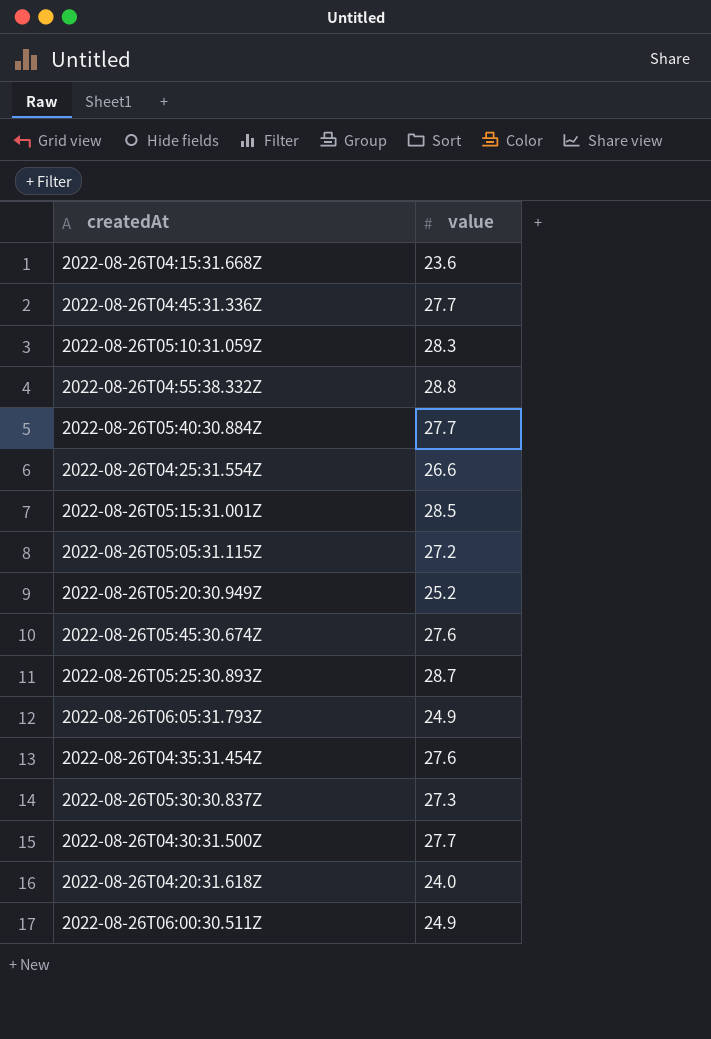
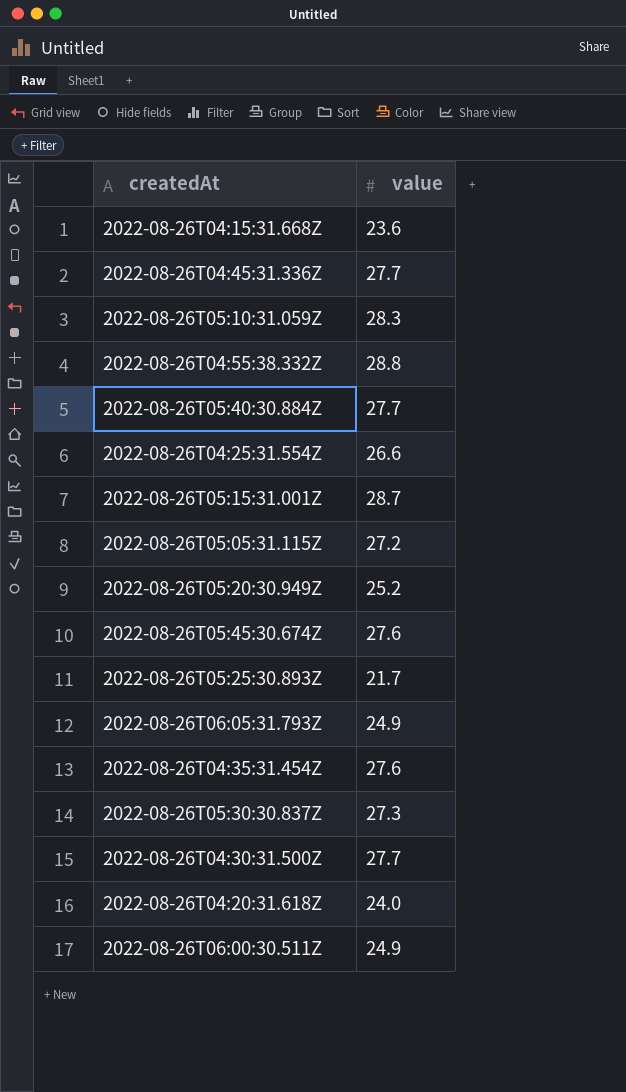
2022-08-26T05:15:31.001Z | value: 28.5 -> 28.7
2022-08-26T05:25:30.893Z | value: 28.7 -> 21.7

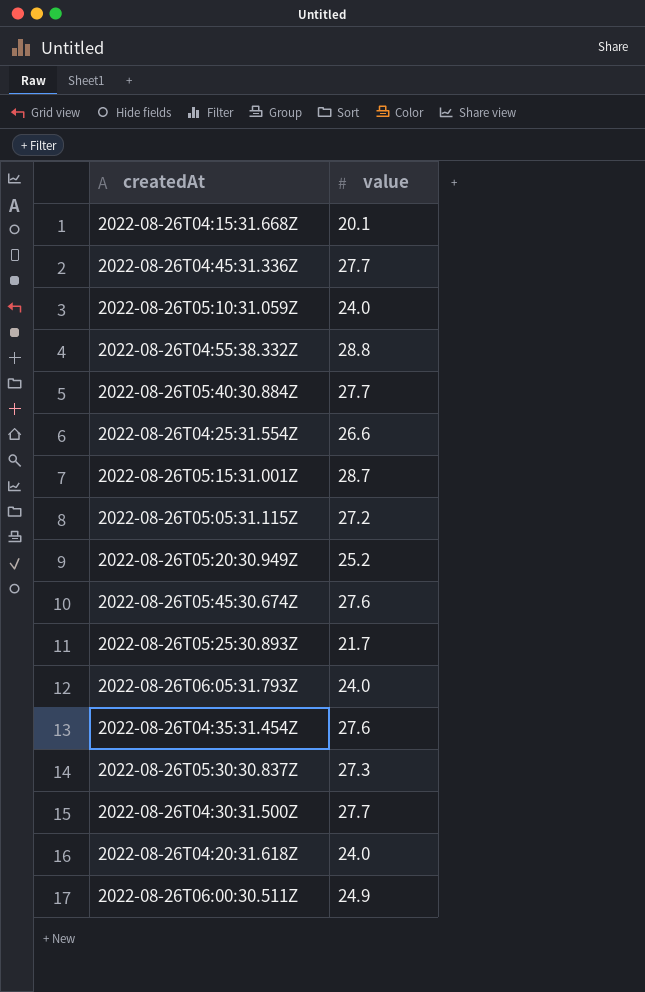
2022-08-26T04:15:31.668Z | value: 23.6 -> 20.1
2022-08-26T05:10:31.059Z | value: 28.3 -> 24.0
2022-08-26T06:05:31.793Z | value: 24.9 -> 24.0

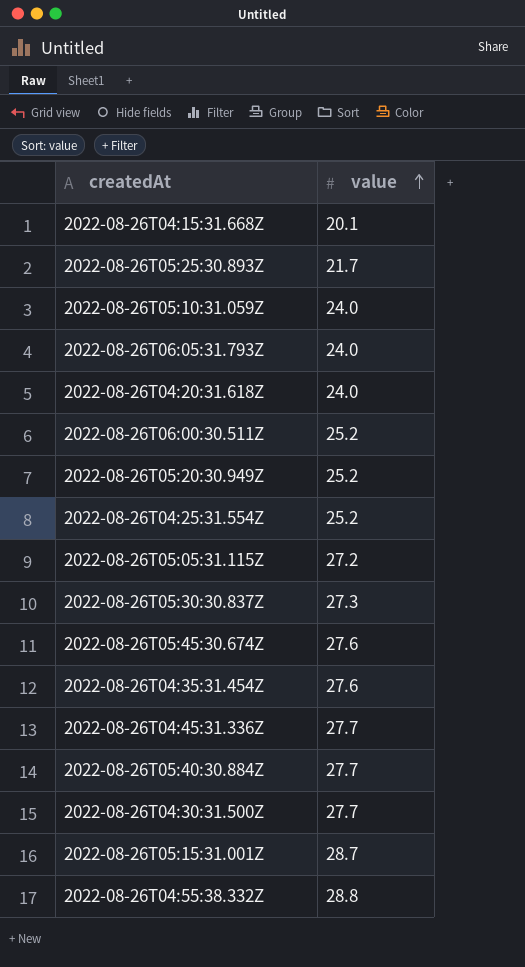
row order: none -> value ascending
2022-08-26T06:00:30.511Z | value: 24.9 -> 25.2
2022-08-26T04:25:31.554Z | value: 26.6 -> 25.2

